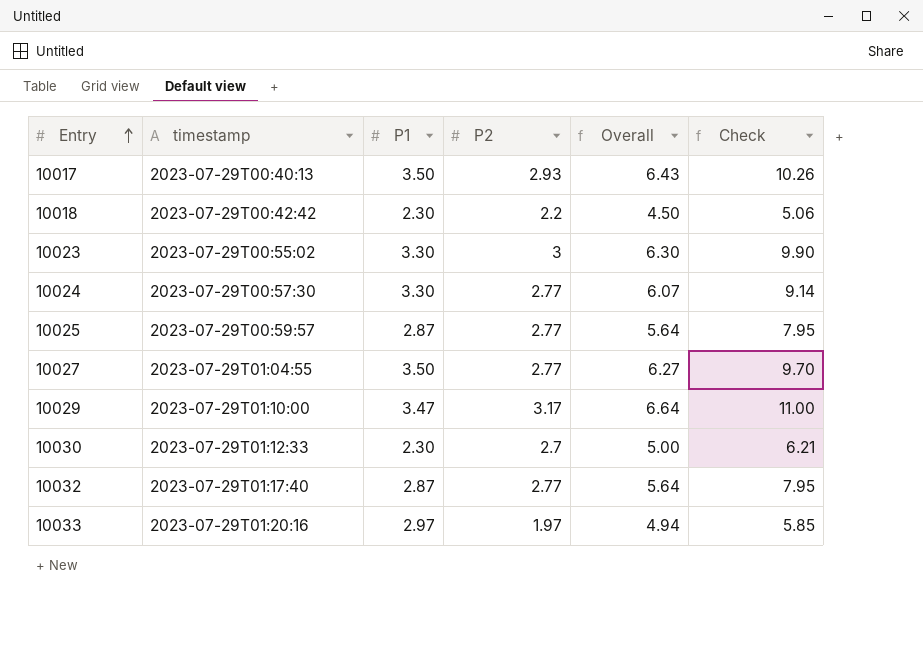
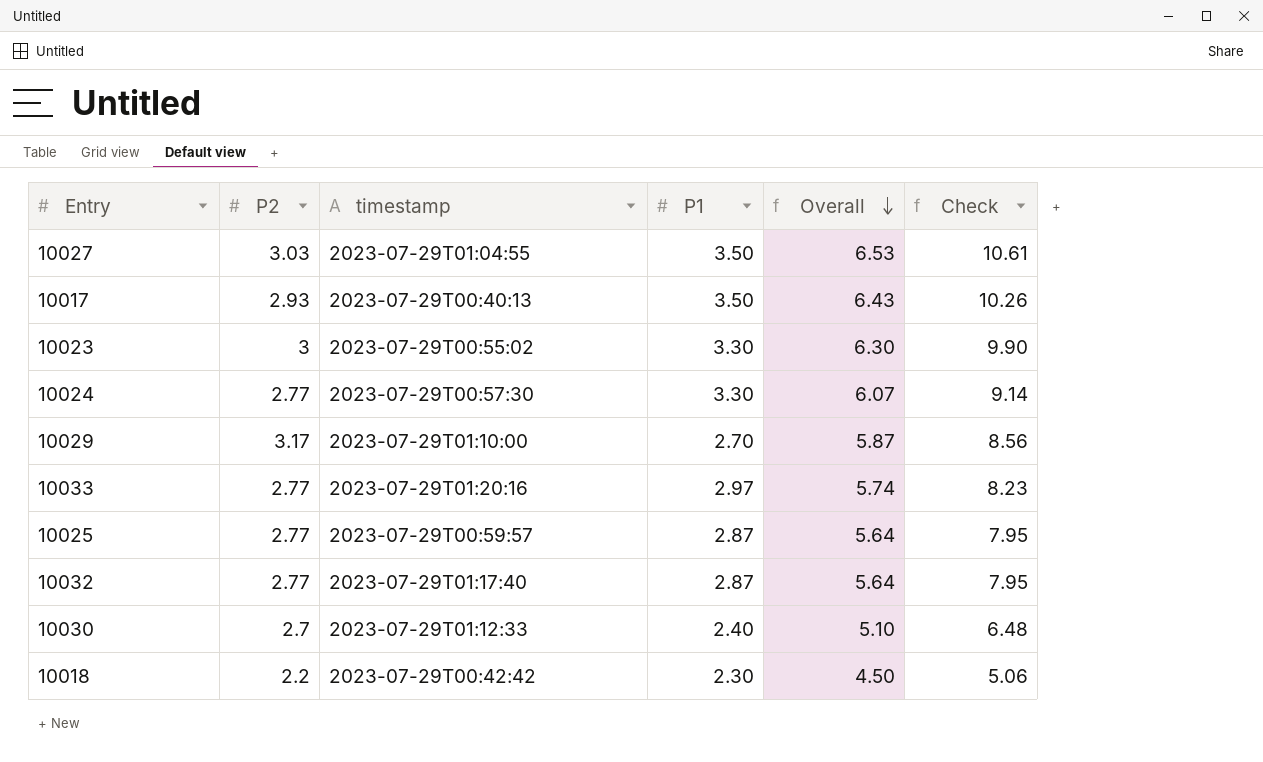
row order: Entry ascending -> Overall descending
column P2 | position: 4 -> 2
10027 | P2: 2.77 -> 3.03
10027 | Overall: 6.27 -> 6.53
10027 | Check: 9.70 -> 10.61
10029 | P1: 3.47 -> 2.70
10029 | Overall: 6.64 -> 5.87
10029 | Check: 11.00 -> 8.56
10033 | P2: 1.97 -> 2.77
10033 | Overall: 4.94 -> 5.74
10033 | Check: 5.85 -> 8.23
10030 | P1: 2.30 -> 2.40
10030 | Overall: 5.00 -> 5.10
10030 | Check: 6.21 -> 6.48

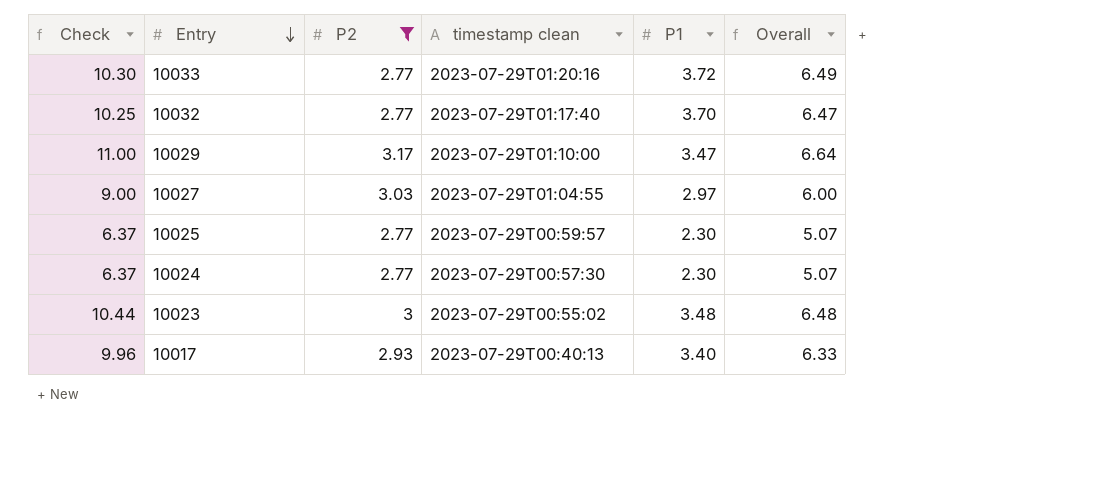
filter: none -> P2 >= 2.77
row order: Overall descending -> Entry descending
column Check | position: 6 -> 1
column name: timestamp -> timestamp clean
10033 | Check: 8.23 -> 10.30
10033 | P1: 2.97 -> 3.72
10033 | Overall: 5.74 -> 6.49
10032 | Check: 7.95 -> 10.25
10032 | P1: 2.87 -> 3.70
10032 | Overall: 5.64 -> 6.47
10029 | Check: 8.56 -> 11.00
10029 | P1: 2.70 -> 3.47
10029 | Overall: 5.87 -> 6.64
10027 | Check: 10.61 -> 9.00
10027 | P1: 3.50 -> 2.97
10027 | Overall: 6.53 -> 6.00
10025 | Check: 7.95 -> 6.37
10025 | P1: 2.87 -> 2.30
10025 | Overall: 5.64 -> 5.07
10024 | Check: 9.14 -> 6.37
10024 | P1: 3.30 -> 2.30
10024 | Overall: 6.07 -> 5.07
10023 | Check: 9.90 -> 10.44
10023 | P1: 3.30 -> 3.48
10023 | Overall: 6.30 -> 6.48
10017 | Check: 10.26 -> 9.96
10017 | P1: 3.50 -> 3.40
10017 | Overall: 6.43 -> 6.33

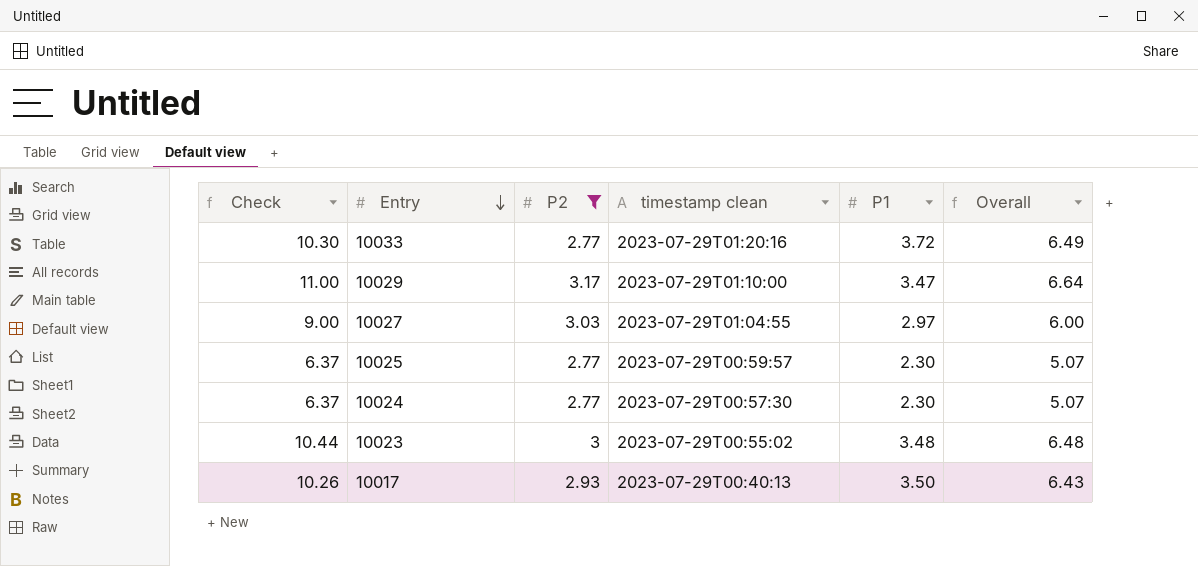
row 10032: 10.25 | 2.77 | 2023-07-29T01:17:40 | 3.70 | 6.47 -> none
10017 | Check: 9.96 -> 10.26
10017 | P1: 3.40 -> 3.50
10017 | Overall: 6.33 -> 6.43

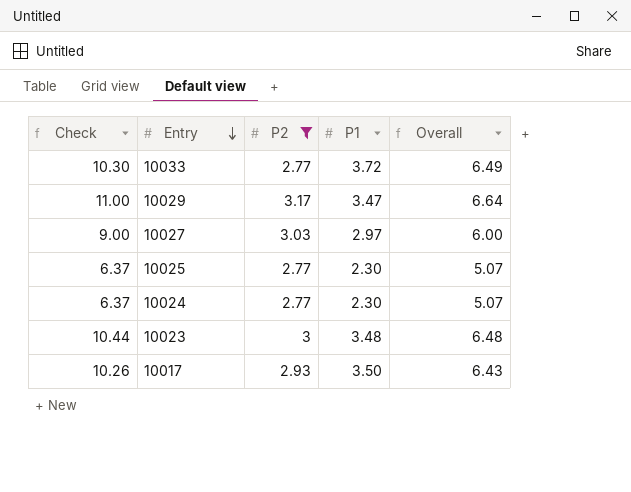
column timestamp clean | position: 4 -> none

